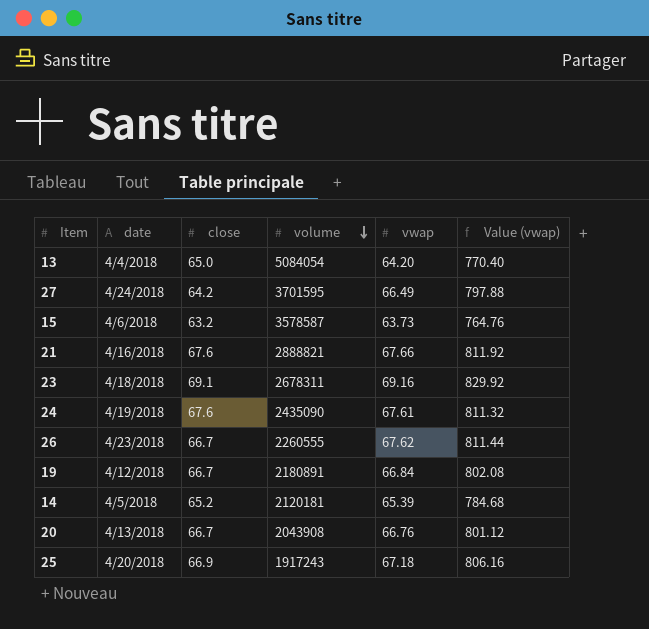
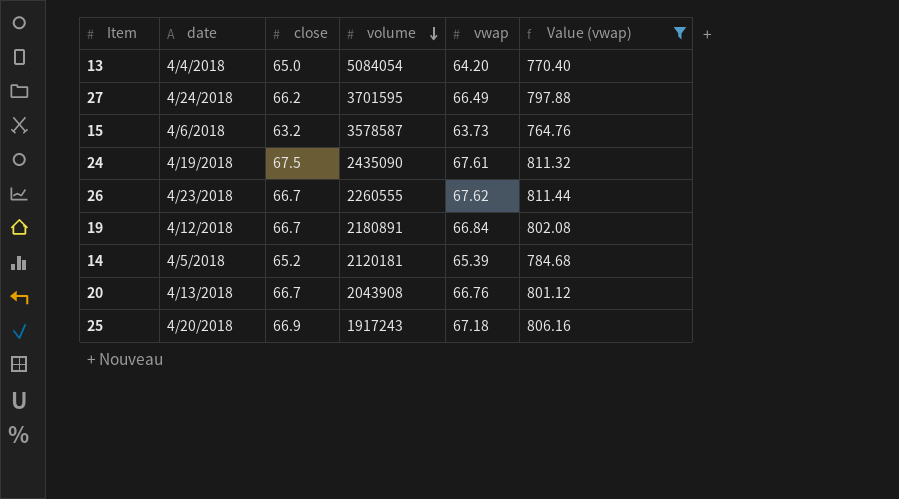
filter: none -> Value (vwap) <= 811.44
27 | close: 64.2 -> 66.2
24 | close: 67.6 -> 67.5

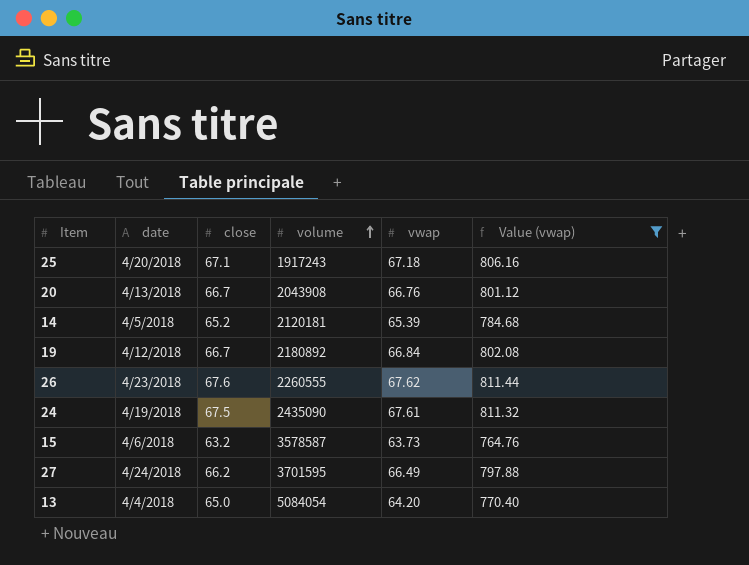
row order: volume descending -> volume ascending
25 | close: 66.9 -> 67.1
19 | volume: 2180891 -> 2180892
26 | close: 66.7 -> 67.6

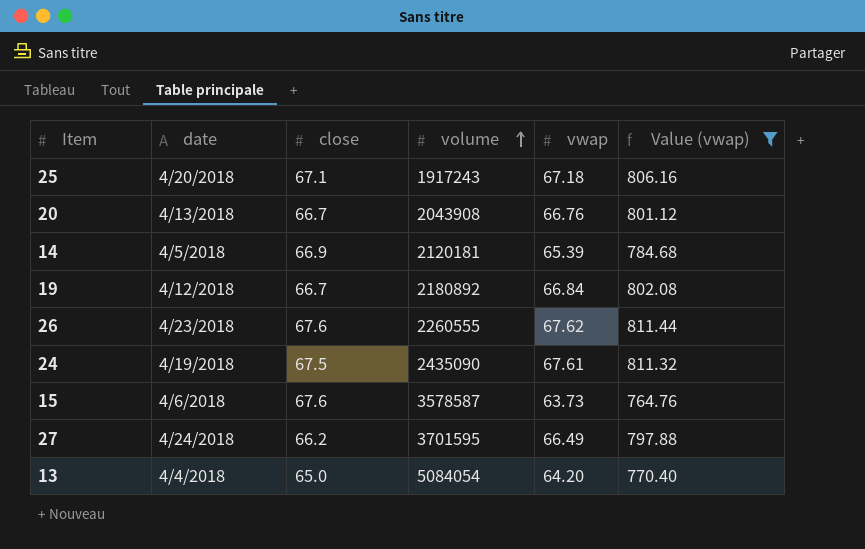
14 | close: 65.2 -> 66.9
15 | close: 63.2 -> 67.6

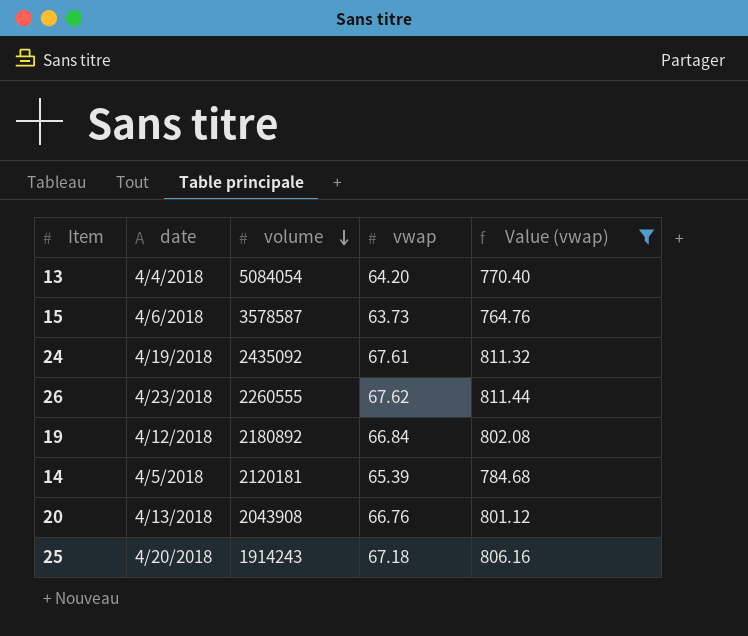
row order: volume ascending -> volume descending
column close | position: 3 -> none
row 27: 4/24/2018 | 66.2 | 3701595 | 66.49 | 797.88 -> none
24 | volume: 2435090 -> 2435092
25 | volume: 1917243 -> 1914243

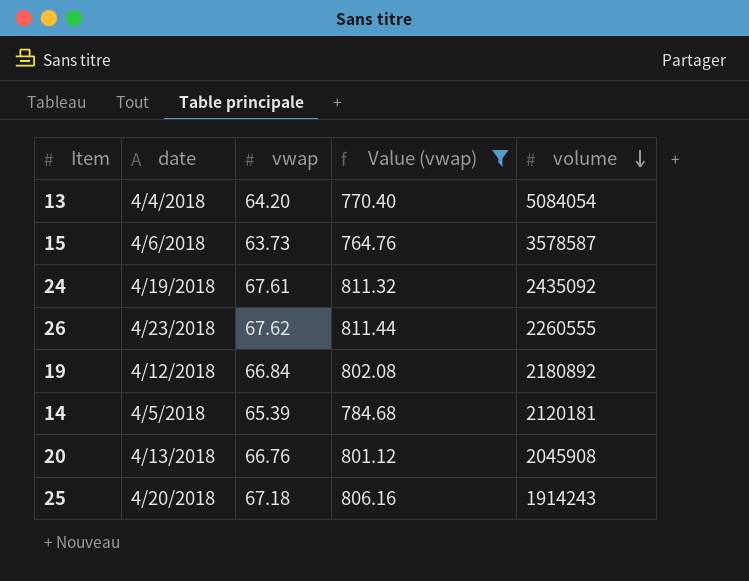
column volume | position: 3 -> 5
20 | volume: 2043908 -> 2045908

